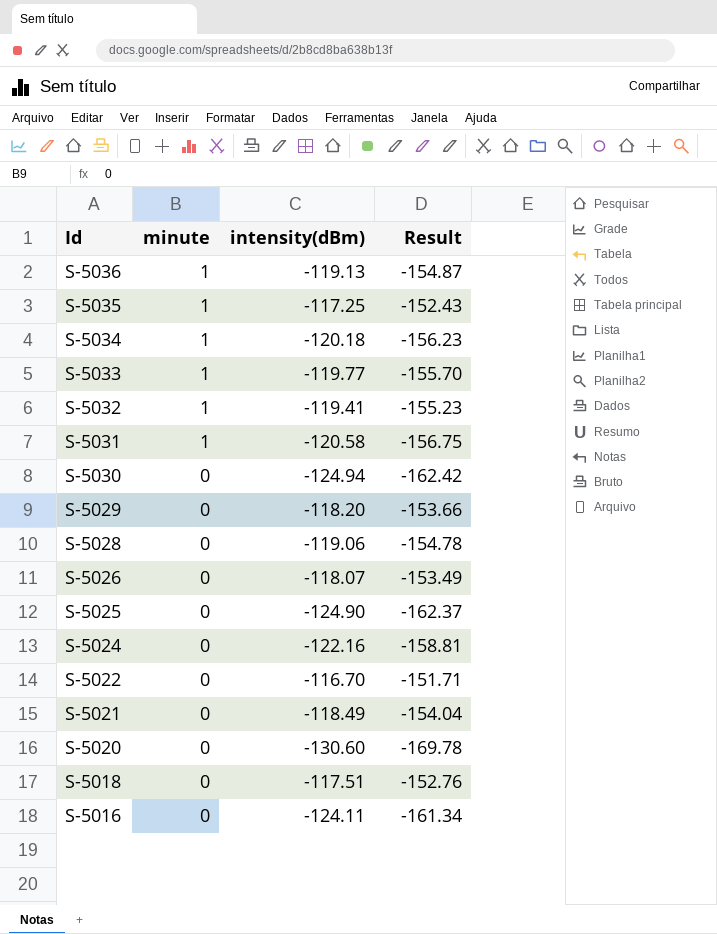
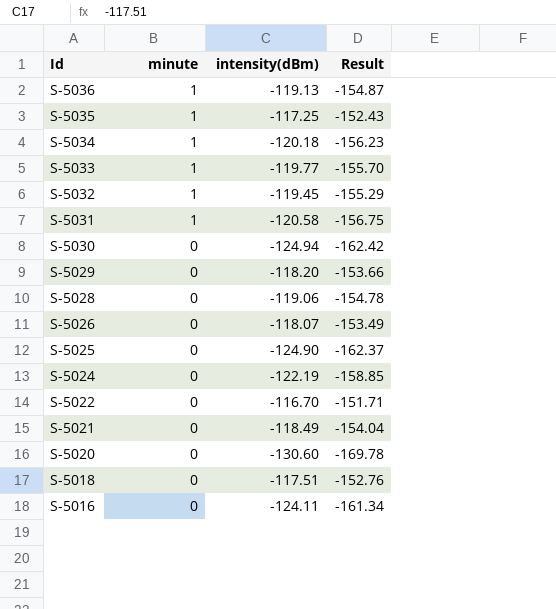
S-5032 | intensity(dBm): -119.41 -> -119.45
S-5032 | Result: -155.23 -> -155.29
S-5024 | intensity(dBm): -122.16 -> -122.19
S-5024 | Result: -158.81 -> -158.85

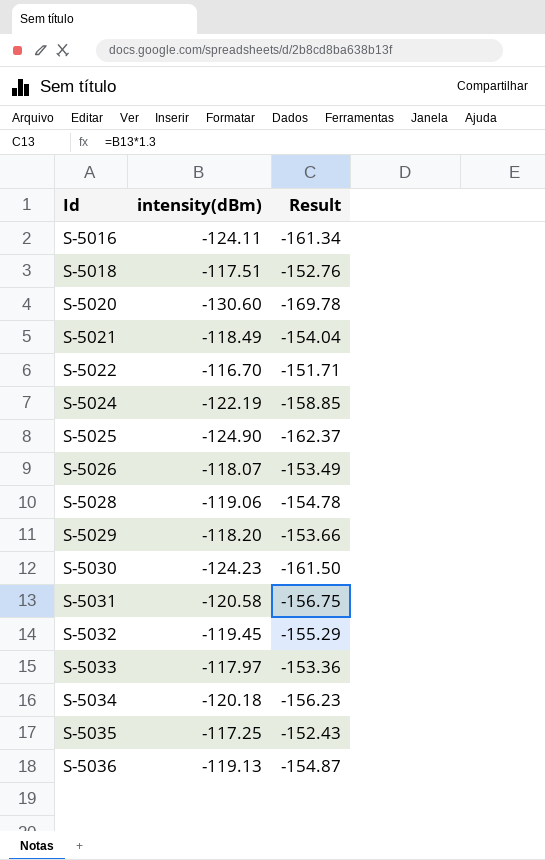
row order: Id descending -> Id ascending
column minute | position: 2 -> none
S-5030 | intensity(dBm): -124.94 -> -124.23
S-5030 | Result: -162.42 -> -161.50
S-5033 | intensity(dBm): -119.77 -> -117.97
S-5033 | Result: -155.70 -> -153.36

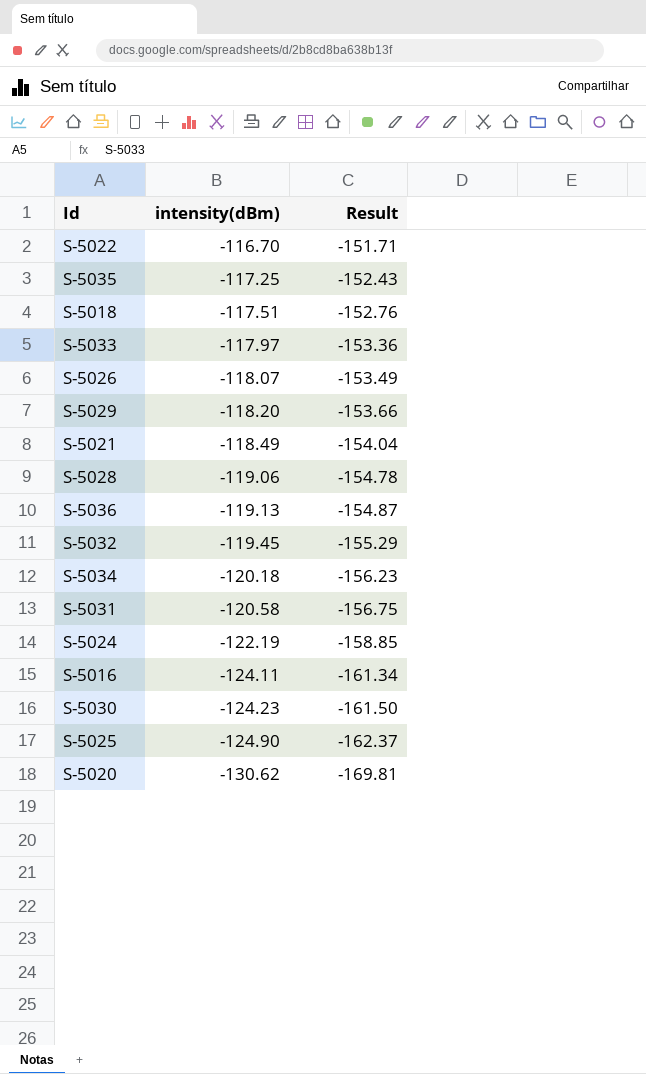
row order: Id ascending -> intensity(dBm) descending
S-5020 | intensity(dBm): -130.60 -> -130.62
S-5020 | Result: -169.78 -> -169.81

